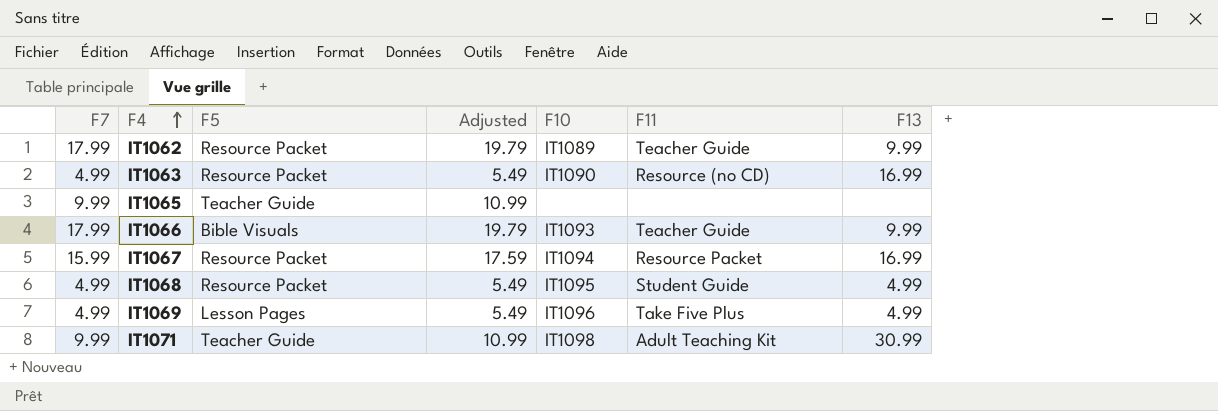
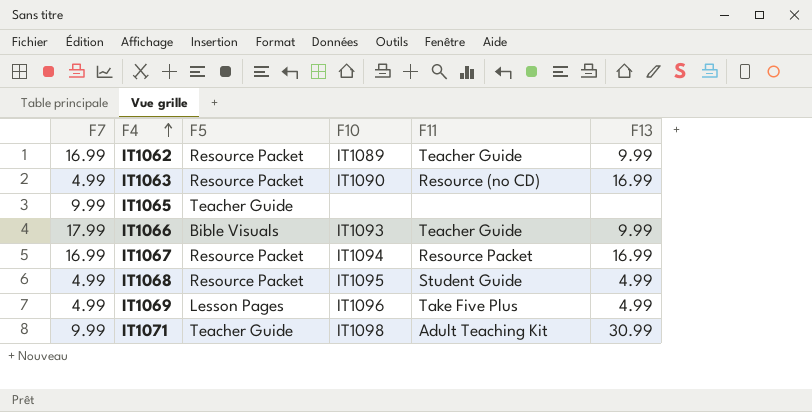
column Adjusted | formula: [F7] * 1.1 -> none
IT1062 | F7: 17.99 -> 16.99
IT1067 | F7: 15.99 -> 16.99

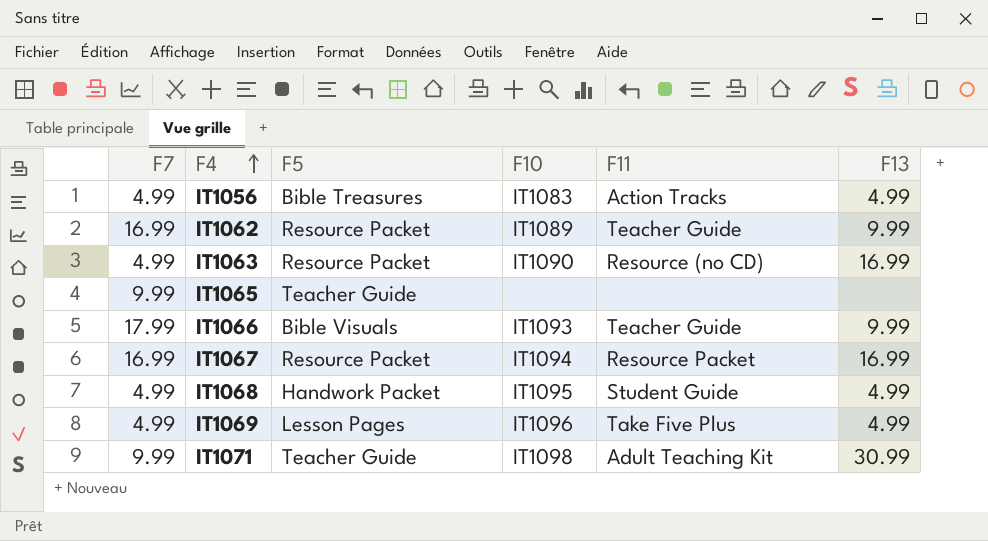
row IT1056: none -> 4.99 | Bible Treasures | IT1083 | Action Tracks | 4.99
IT1068 | F5: Resource Packet -> Handwork Packet

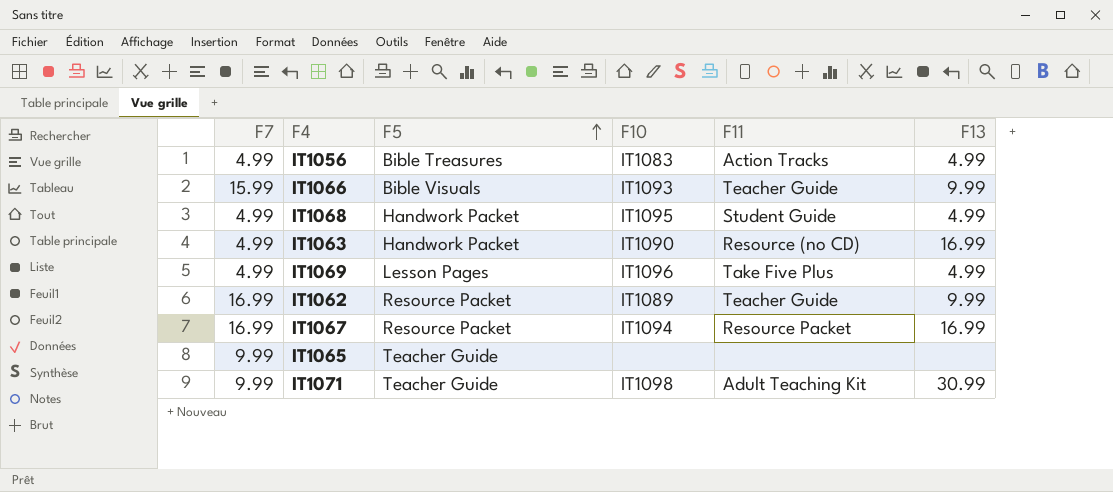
row order: F4 ascending -> F5 ascending
IT1066 | F7: 17.99 -> 15.99
IT1063 | F5: Resource Packet -> Handwork Packet

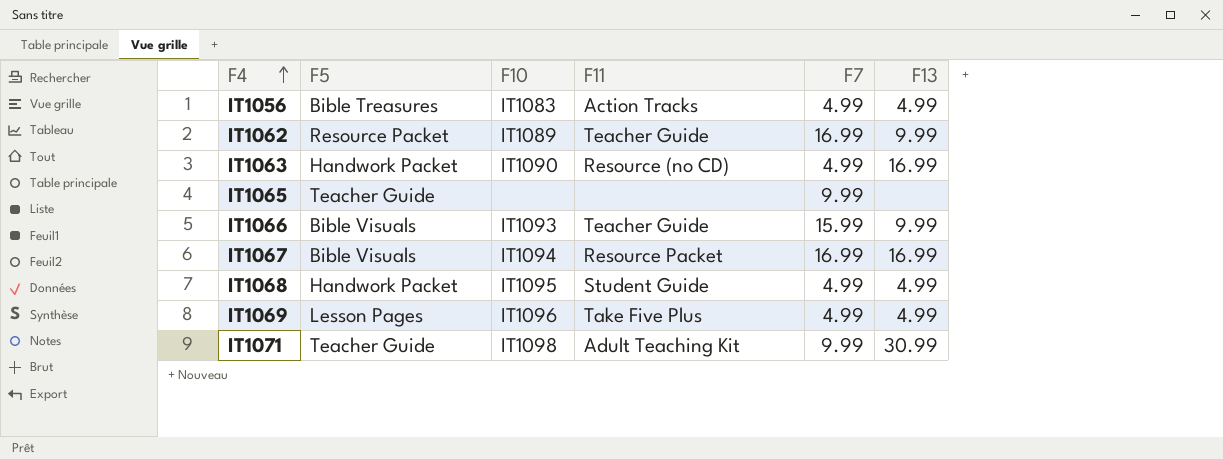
row order: F5 ascending -> F4 ascending
column F7 | position: 1 -> 5
IT1067 | F5: Resource Packet -> Bible Visuals

